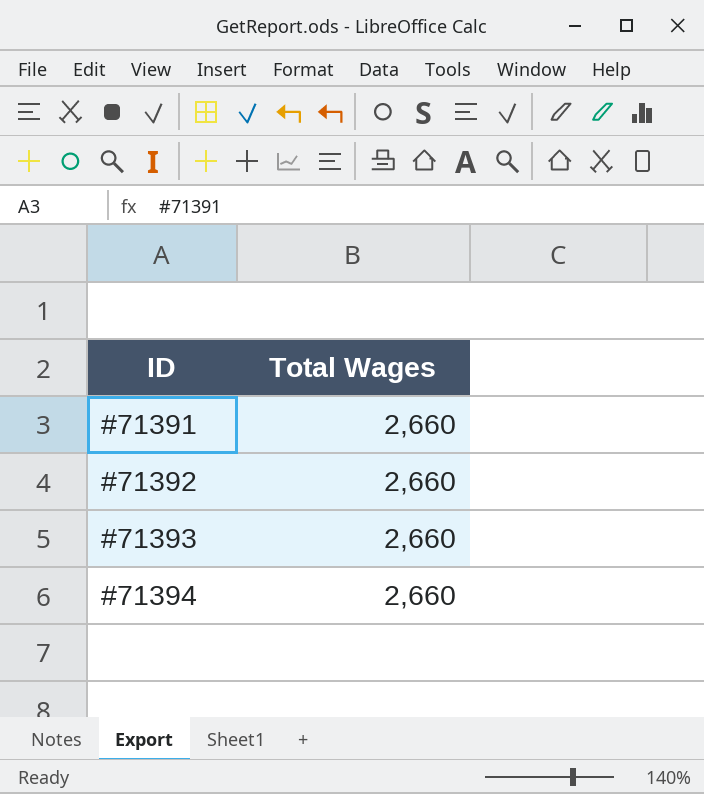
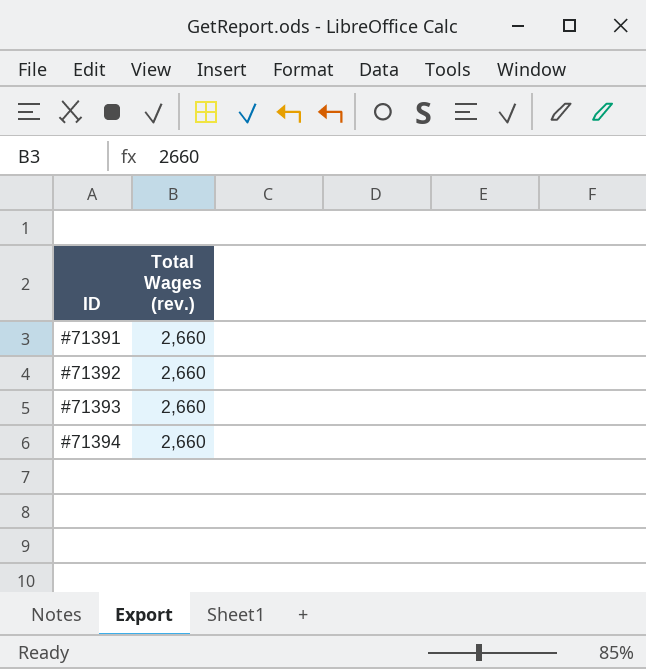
column name: Total Wages -> Total Wages (rev.)

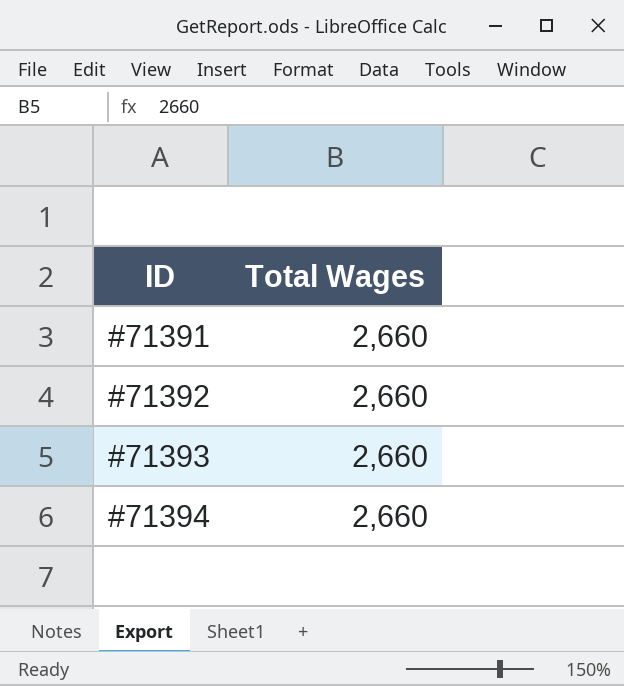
column name: Total Wages (rev.) -> Total Wages

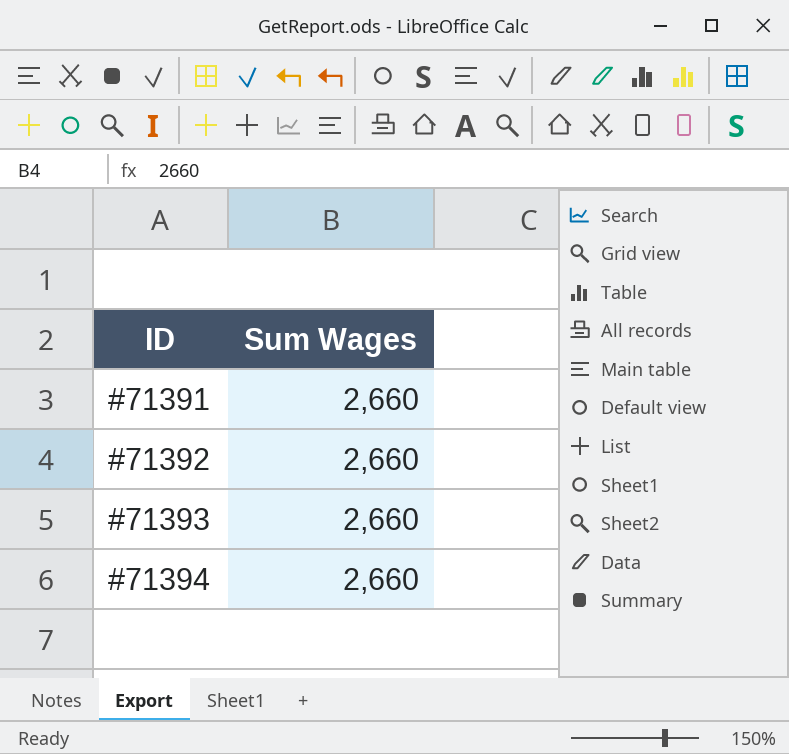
column name: Total Wages -> Sum Wages

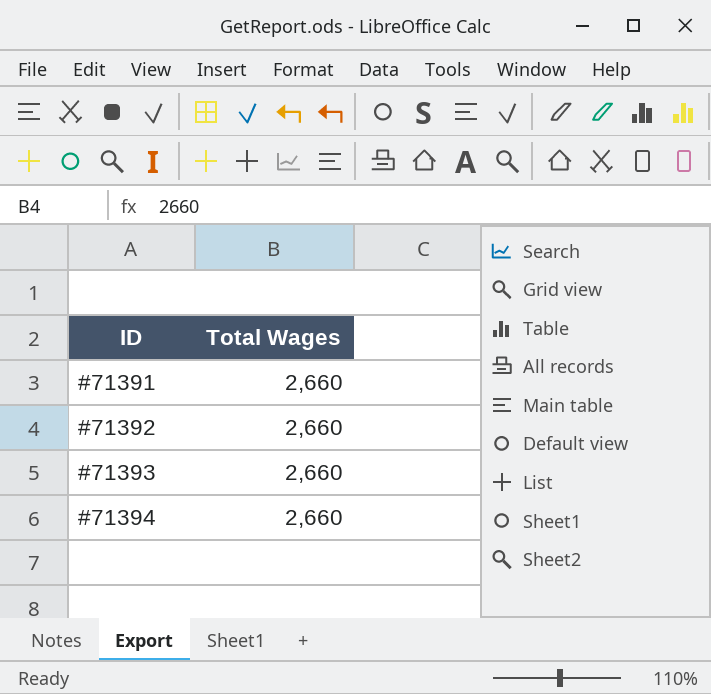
column name: Sum Wages -> Total Wages

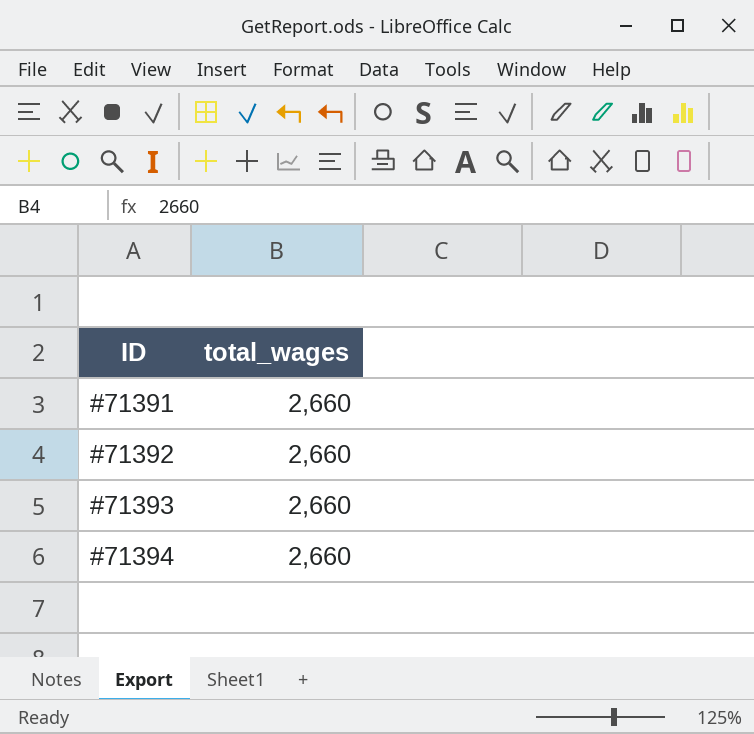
column name: Total Wages -> total_wages

